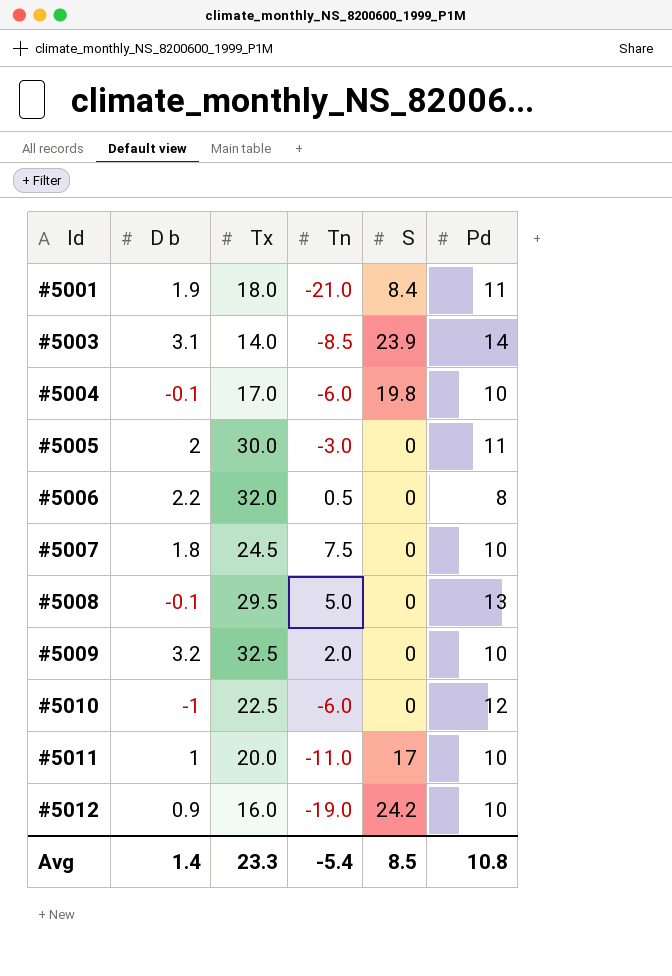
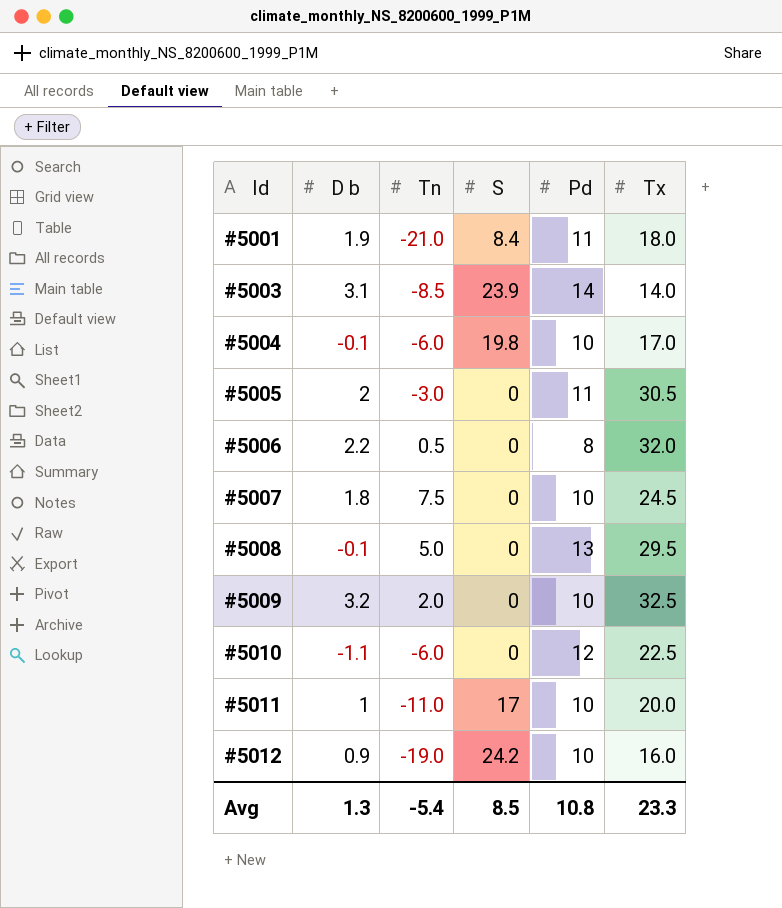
column Tx | position: 3 -> 6
#5005 | Tx: 30.0 -> 30.5
#5010 | D b: -1 -> -1.1
Avg | D b: 1.4 -> 1.3

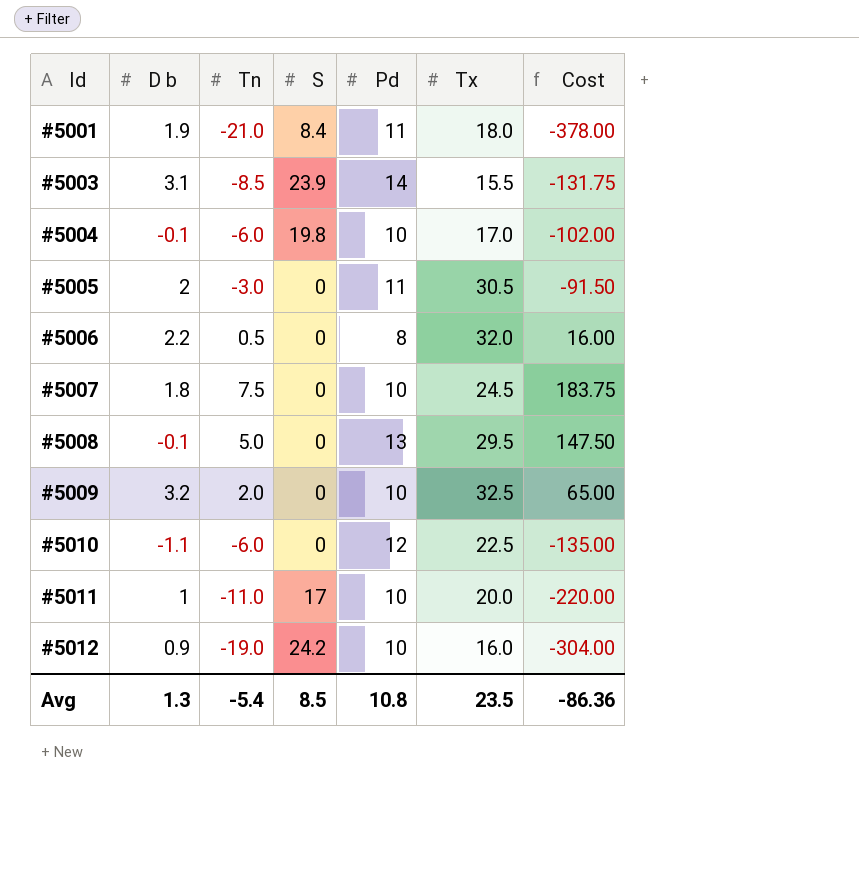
column Cost | formula: none -> [Tn] * [Tx]
#5003 | Tx: 14.0 -> 15.5
Avg | Tx: 23.3 -> 23.5

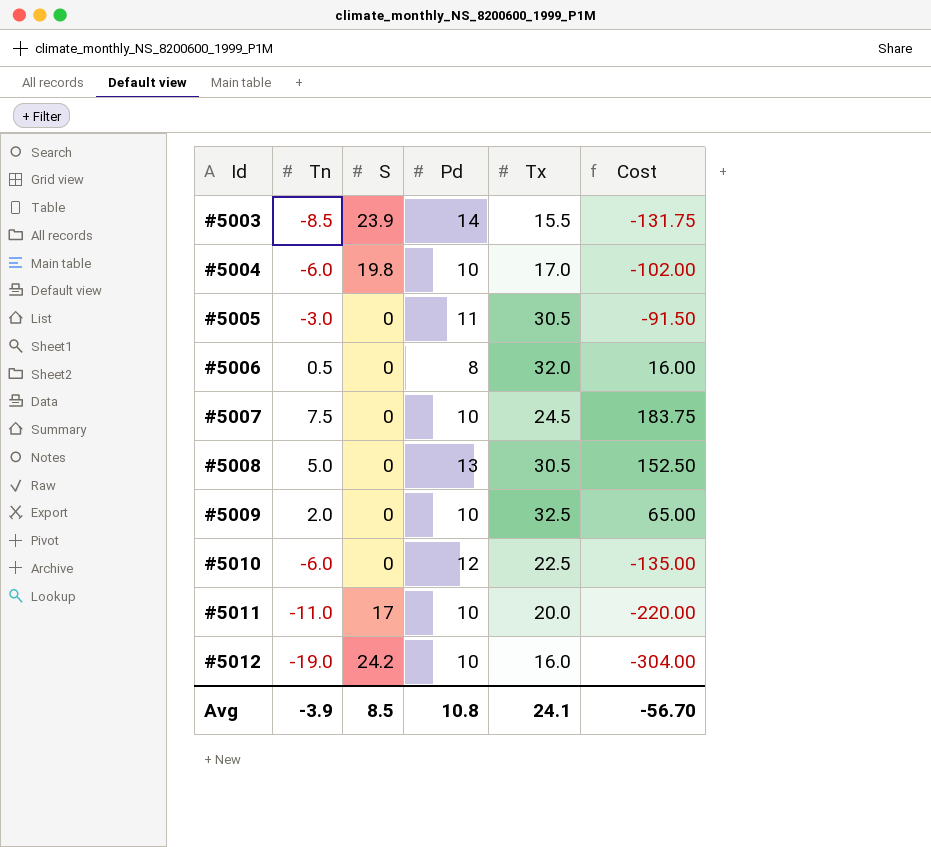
column D b | position: 2 -> none
row #5001: 1.9 | -21.0 | 8.4 | 11 | 18.0 | -378.00 -> none
#5008 | Tx: 29.5 -> 30.5
#5008 | Cost: 147.50 -> 152.50
Avg | Tn: -5.4 -> -3.9
Avg | Tx: 23.5 -> 24.1
Avg | Cost: -86.36 -> -56.70

